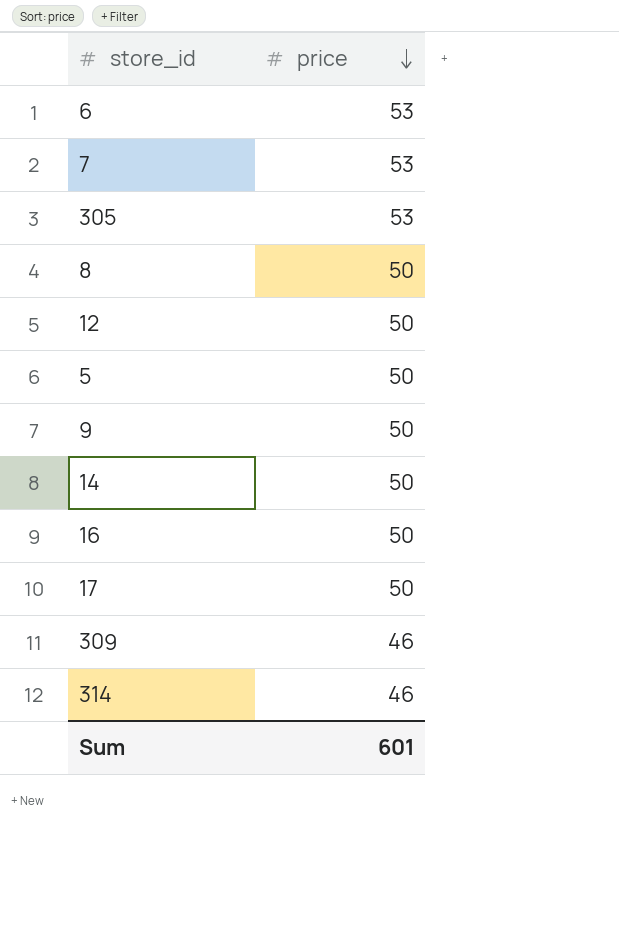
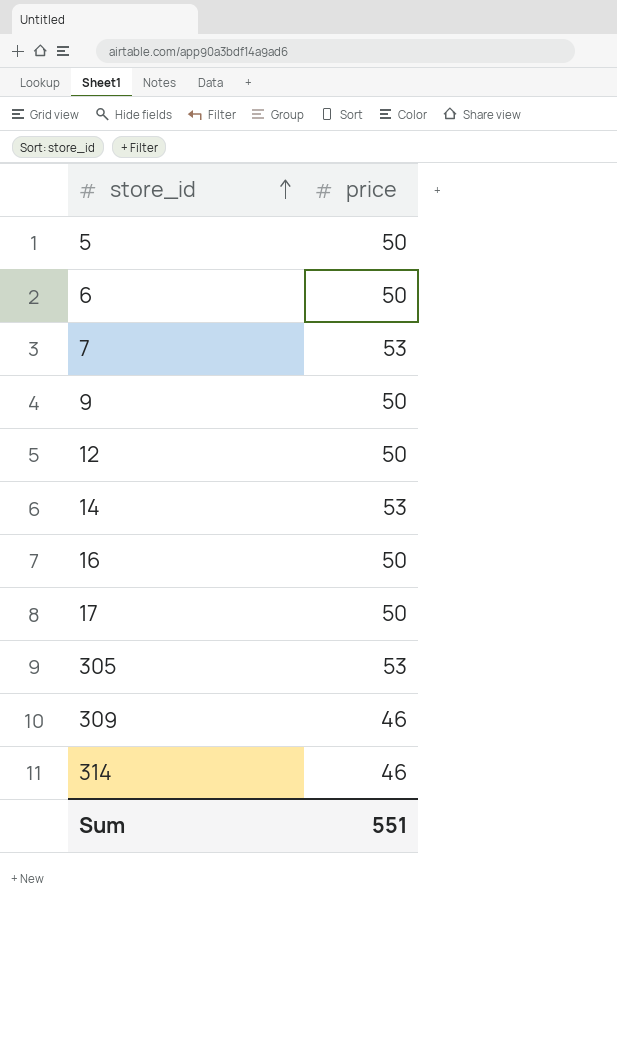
row order: price descending -> store_id ascending
row 8: 50 -> none
6 | price: 53 -> 50
14 | price: 50 -> 53
Sum | price: 601 -> 551

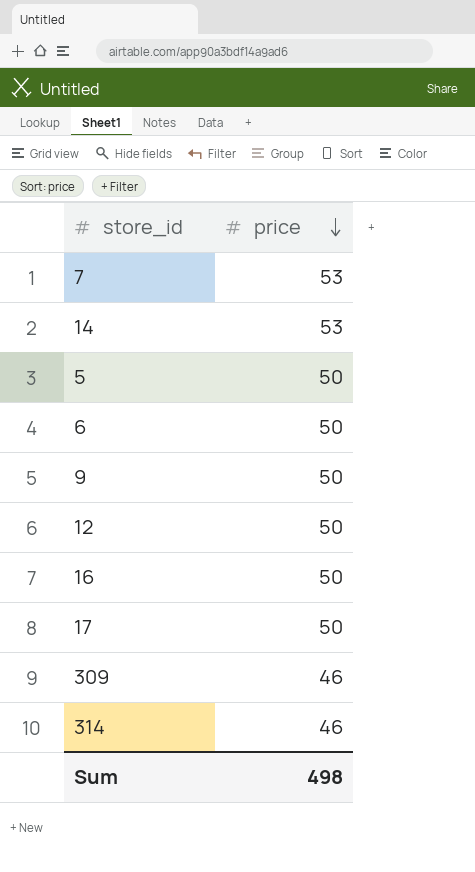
row order: store_id ascending -> price descending
row 305: 53 -> none
Sum | price: 551 -> 498

